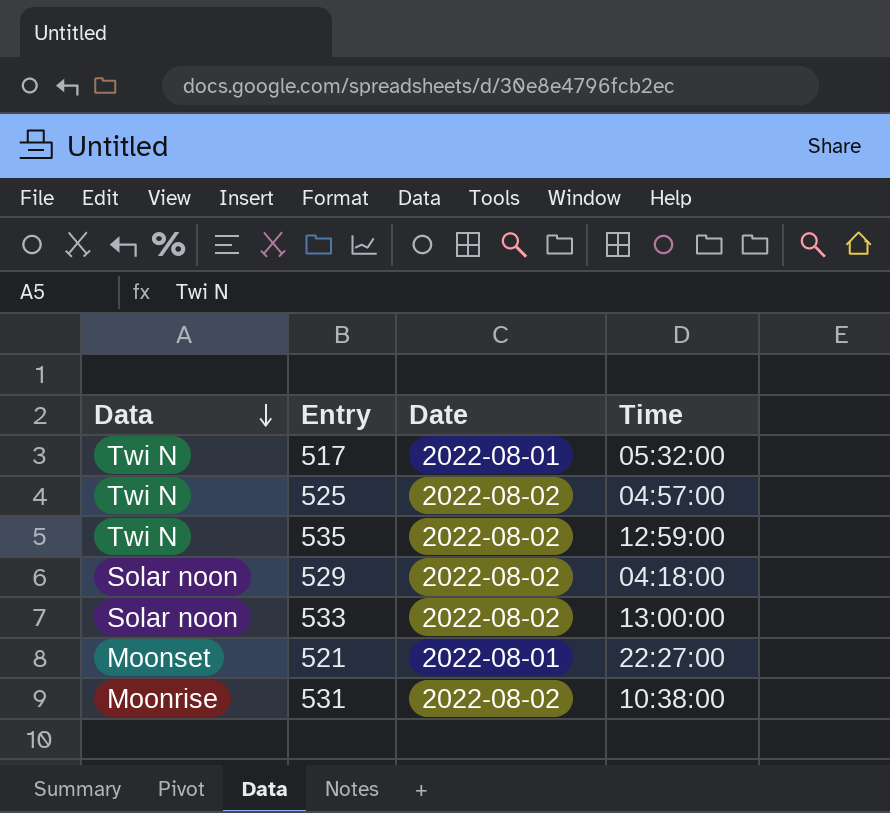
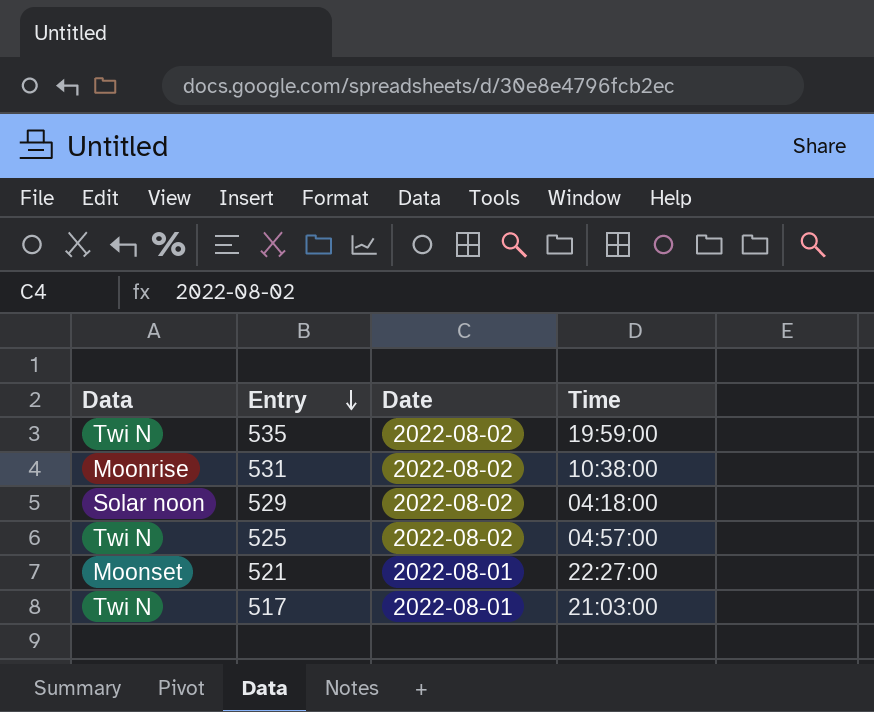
row order: Data descending -> Entry descending
row 533: Solar noon | 2022-08-02 | 13:00:00 -> none
535 | Time: 12:59:00 -> 19:59:00
517 | Time: 05:32:00 -> 21:03:00

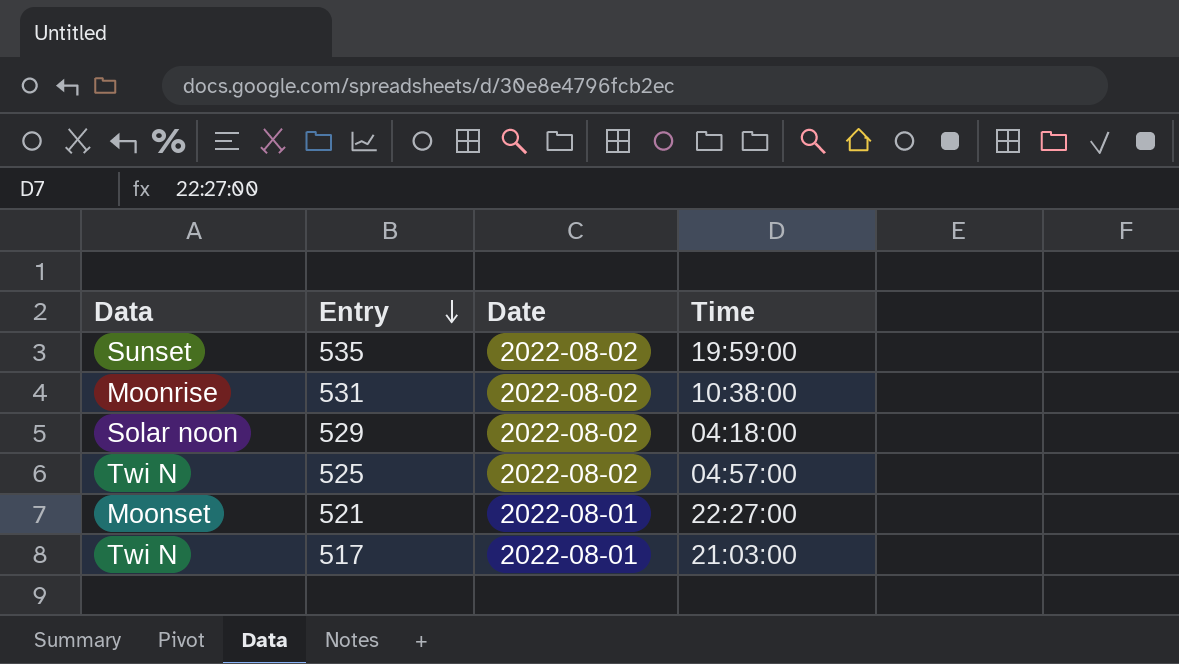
535 | Data: Twi N -> Sunset

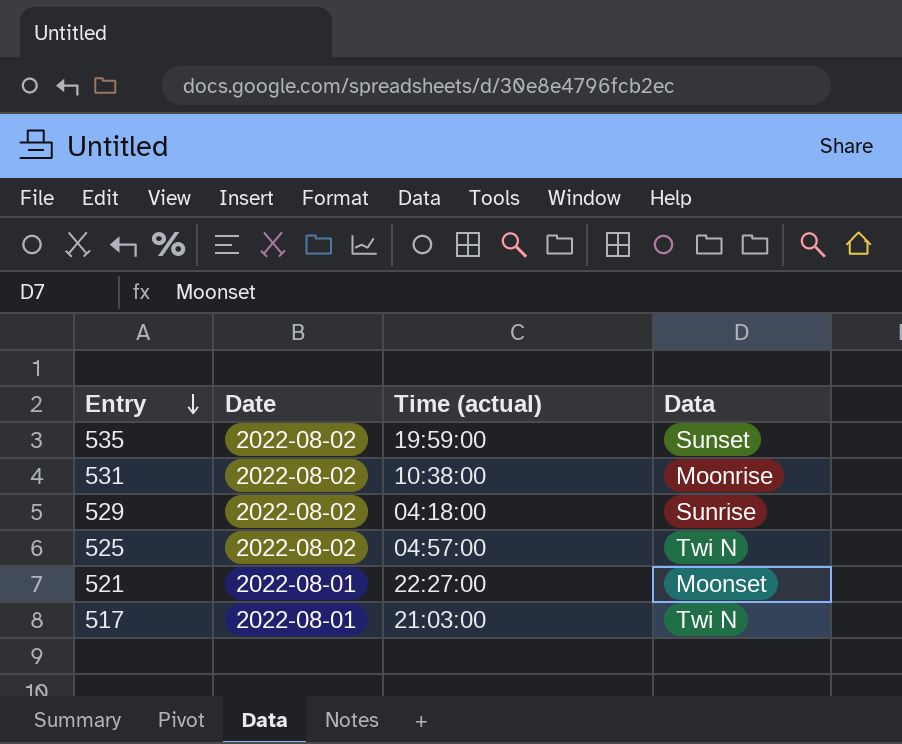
column name: Time -> Time (actual)
column Data | position: 1 -> 4
529 | Data: Solar noon -> Sunrise

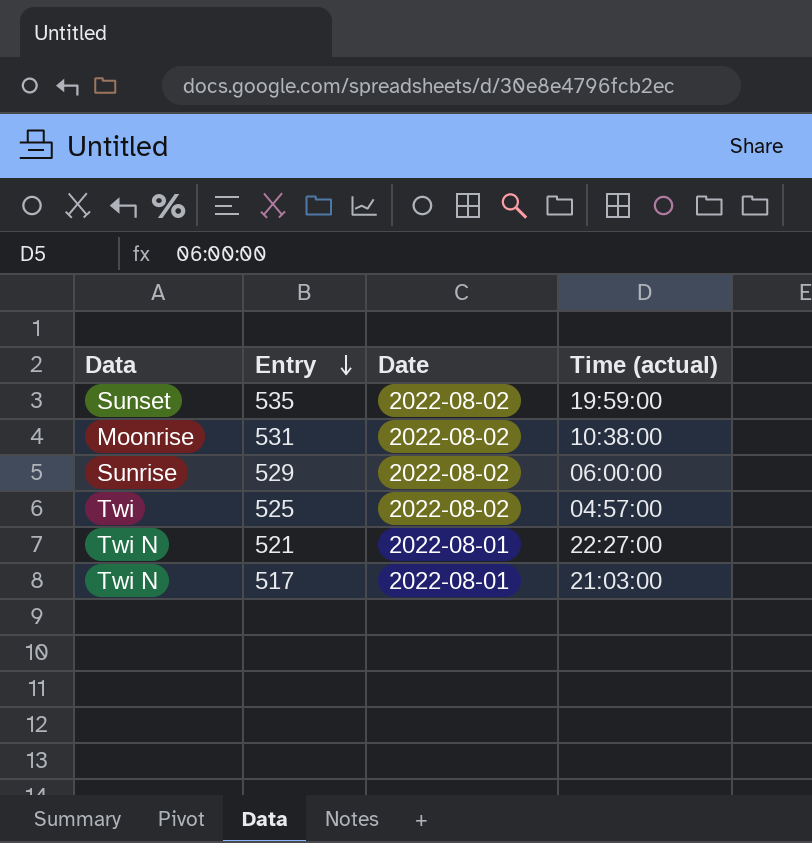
column Data | position: 4 -> 1
529 | Time (actual): 04:18:00 -> 06:00:00
525 | Data: Twi N -> Twi
521 | Data: Moonset -> Twi N

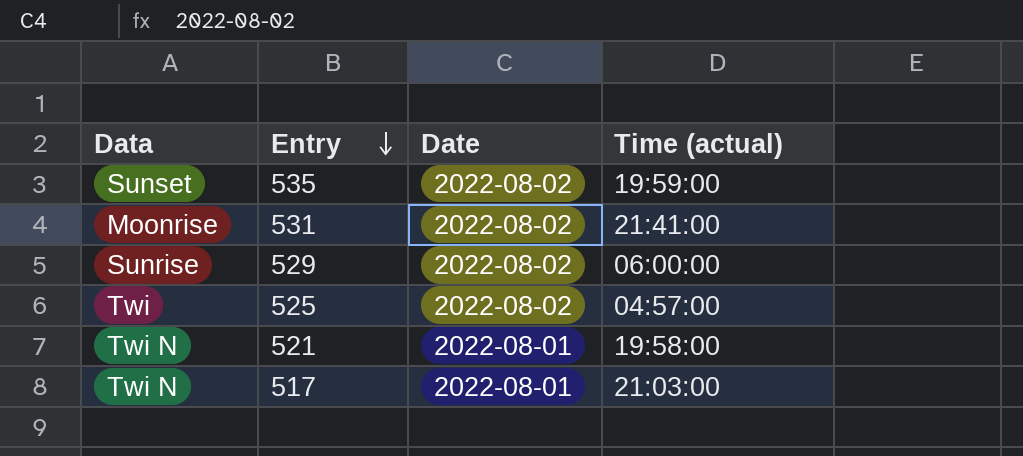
531 | Time (actual): 10:38:00 -> 21:41:00
521 | Time (actual): 22:27:00 -> 19:58:00

